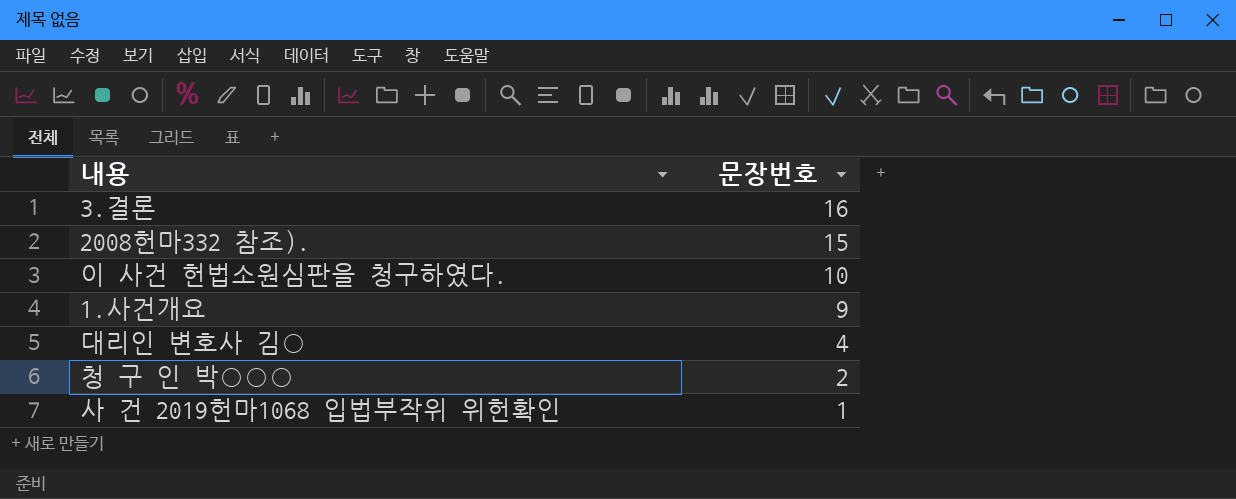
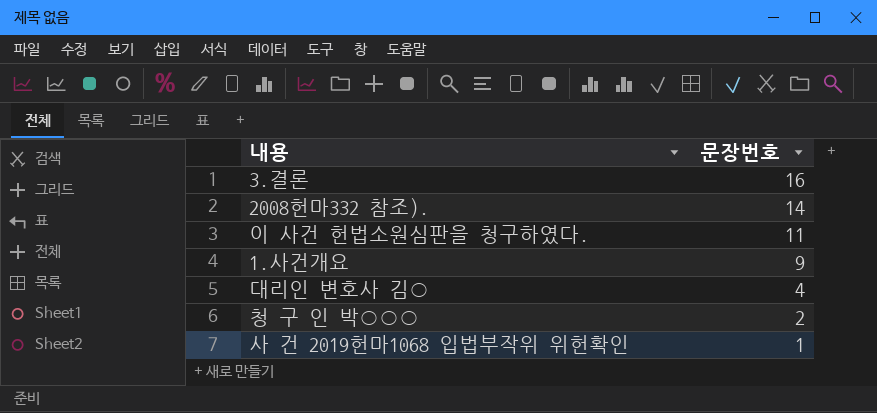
2008헌마332 참조). | 문장번호: 15 -> 14
이 사건 헌법소원심판을 청구하였다. | 문장번호: 10 -> 11

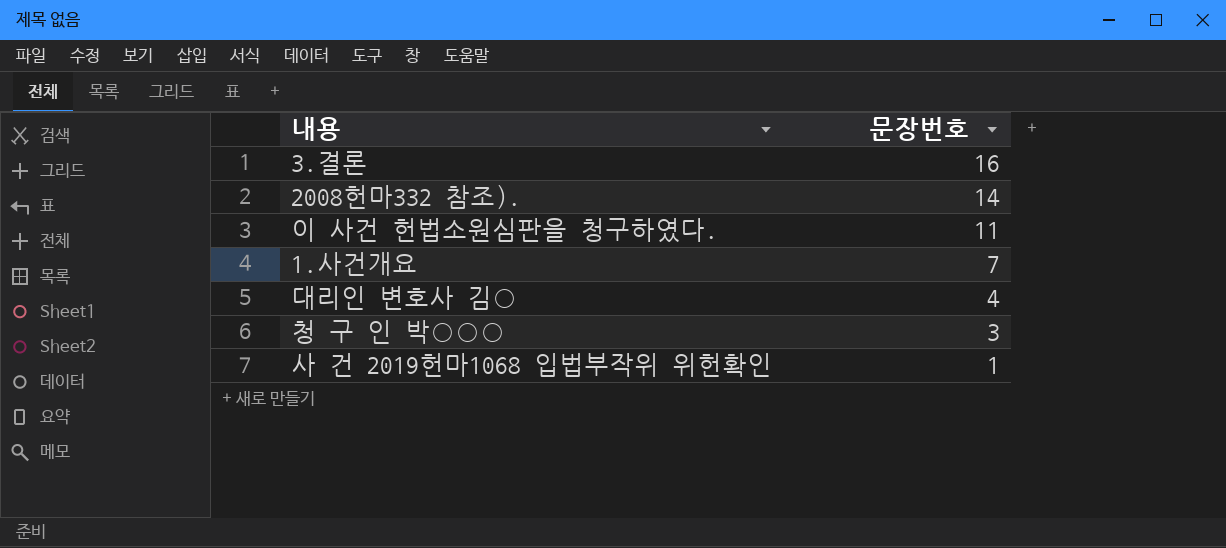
1.사건개요 | 문장번호: 9 -> 7
청 구 인 박○○○ | 문장번호: 2 -> 3

